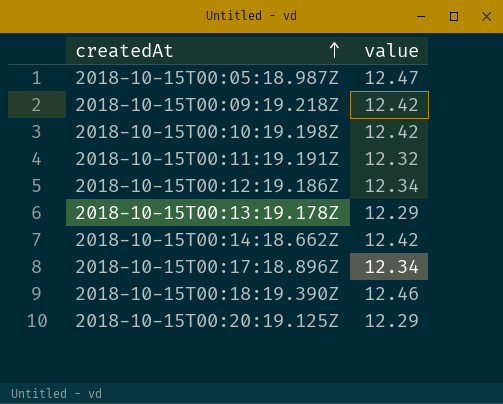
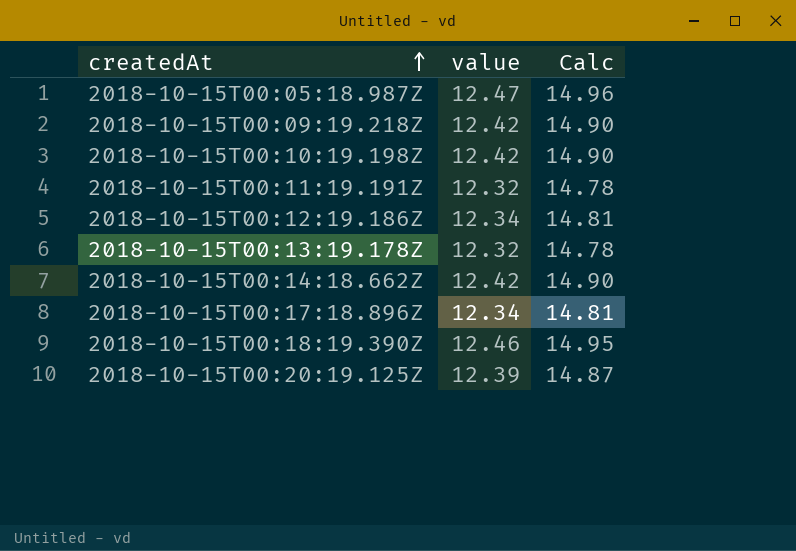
column Calc | formula: none -> [value] * 1.2
2018-10-15T00:13:19.178Z | value: 12.29 -> 12.32
2018-10-15T00:20:19.125Z | value: 12.29 -> 12.39

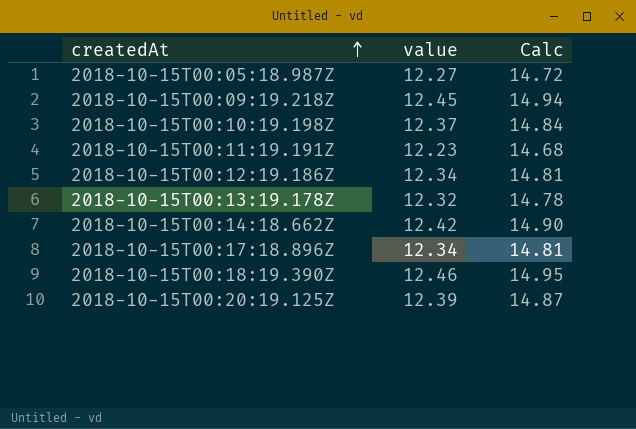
2018-10-15T00:05:18.987Z | value: 12.47 -> 12.27
2018-10-15T00:05:18.987Z | Calc: 14.96 -> 14.72
2018-10-15T00:09:19.218Z | value: 12.42 -> 12.45
2018-10-15T00:09:19.218Z | Calc: 14.90 -> 14.94
2018-10-15T00:10:19.198Z | value: 12.42 -> 12.37
2018-10-15T00:10:19.198Z | Calc: 14.90 -> 14.84
2018-10-15T00:11:19.191Z | value: 12.32 -> 12.23
2018-10-15T00:11:19.191Z | Calc: 14.78 -> 14.68

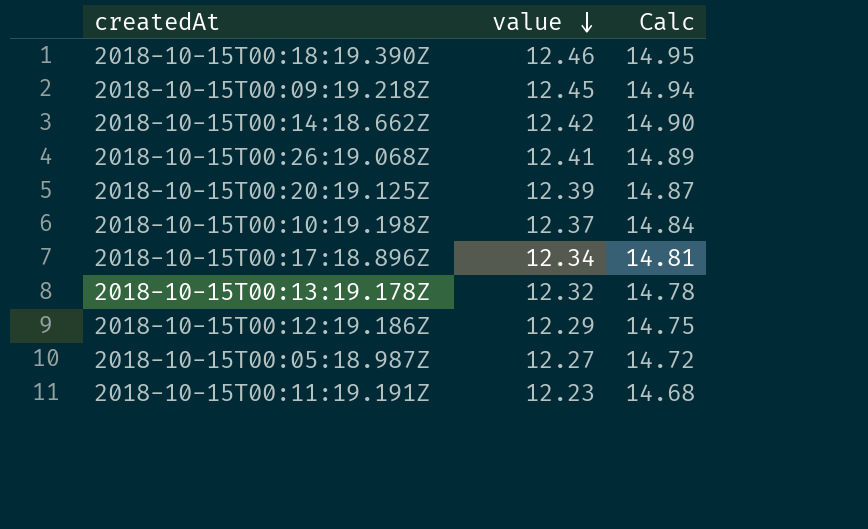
row order: createdAt ascending -> value descending
row 2018-10-15T00:26:19.068Z: none -> 12.41 | 14.89
2018-10-15T00:12:19.186Z | value: 12.34 -> 12.29
2018-10-15T00:12:19.186Z | Calc: 14.81 -> 14.75

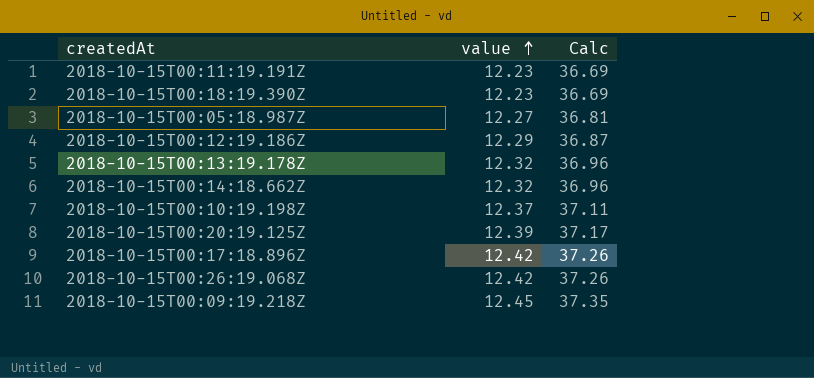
row order: value descending -> value ascending
column Calc | formula: [value] * 1.2 -> [value] * 3
2018-10-15T00:18:19.390Z | value: 12.46 -> 12.23
2018-10-15T00:14:18.662Z | value: 12.42 -> 12.32
2018-10-15T00:17:18.896Z | value: 12.34 -> 12.42
2018-10-15T00:26:19.068Z | value: 12.41 -> 12.42

